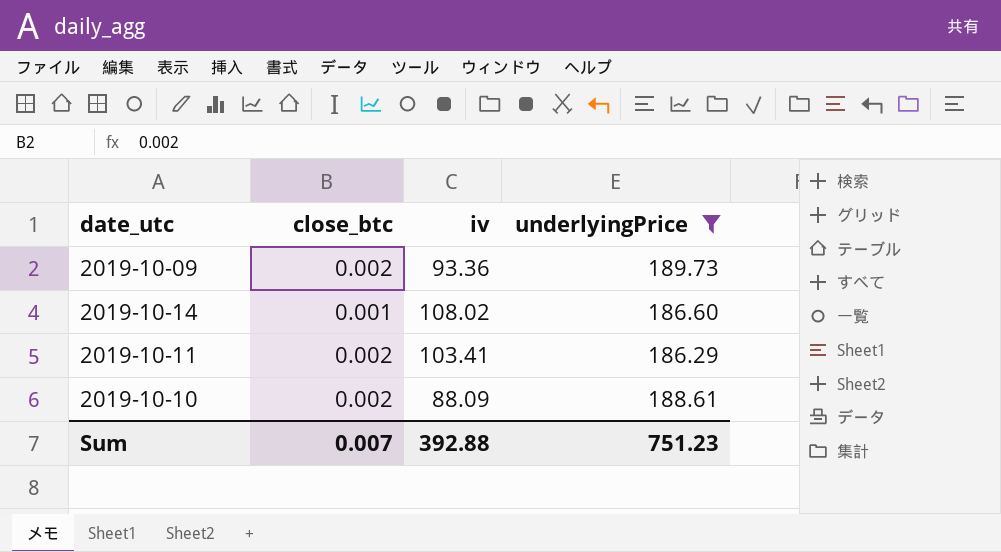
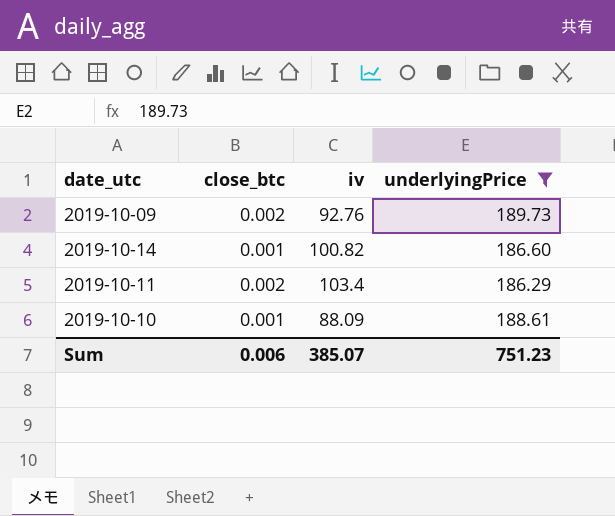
2019-10-09 | iv: 93.36 -> 92.76
2019-10-14 | iv: 108.02 -> 100.82
2019-10-11 | iv: 103.41 -> 103.4
2019-10-10 | close_btc: 0.002 -> 0.001
Sum | close_btc: 0.007 -> 0.006
Sum | iv: 392.88 -> 385.07

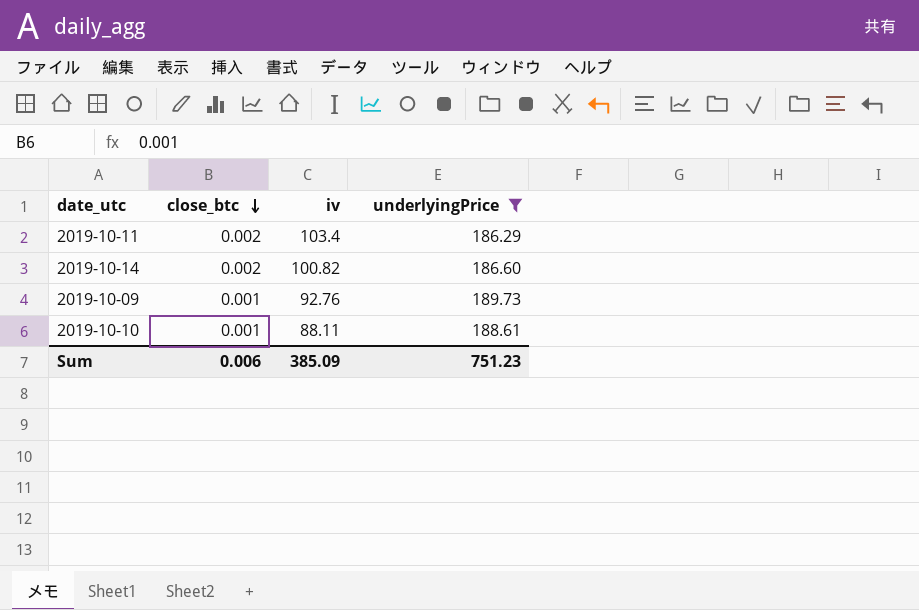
row order: none -> close_btc descending
2019-10-14 | close_btc: 0.001 -> 0.002
2019-10-09 | close_btc: 0.002 -> 0.001
2019-10-10 | iv: 88.09 -> 88.11
Sum | iv: 385.07 -> 385.09

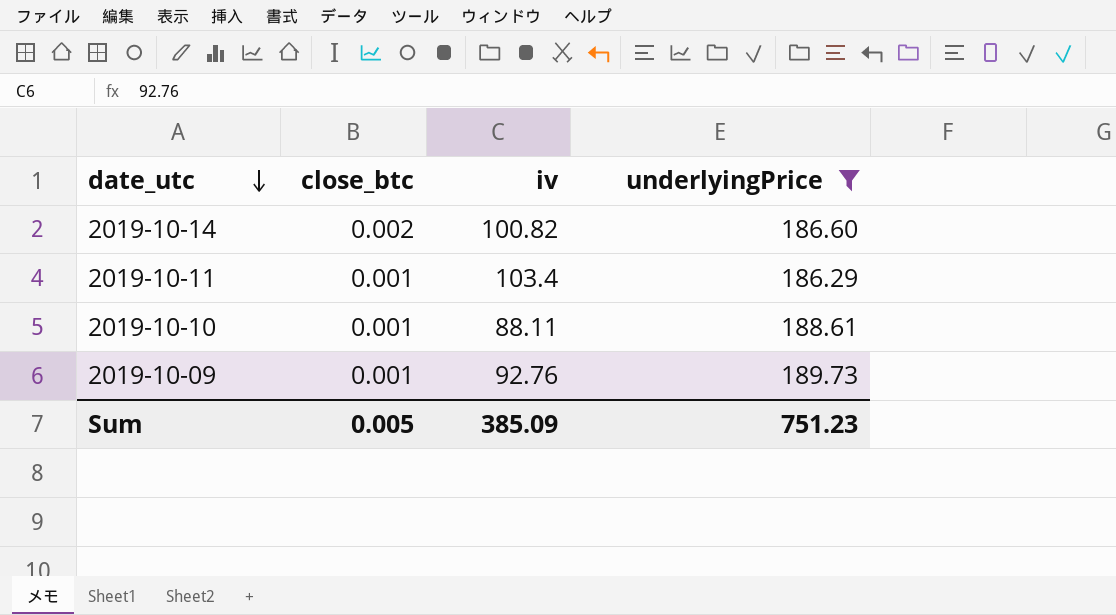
row order: close_btc descending -> date_utc descending
2019-10-11 | close_btc: 0.002 -> 0.001
Sum | close_btc: 0.006 -> 0.005

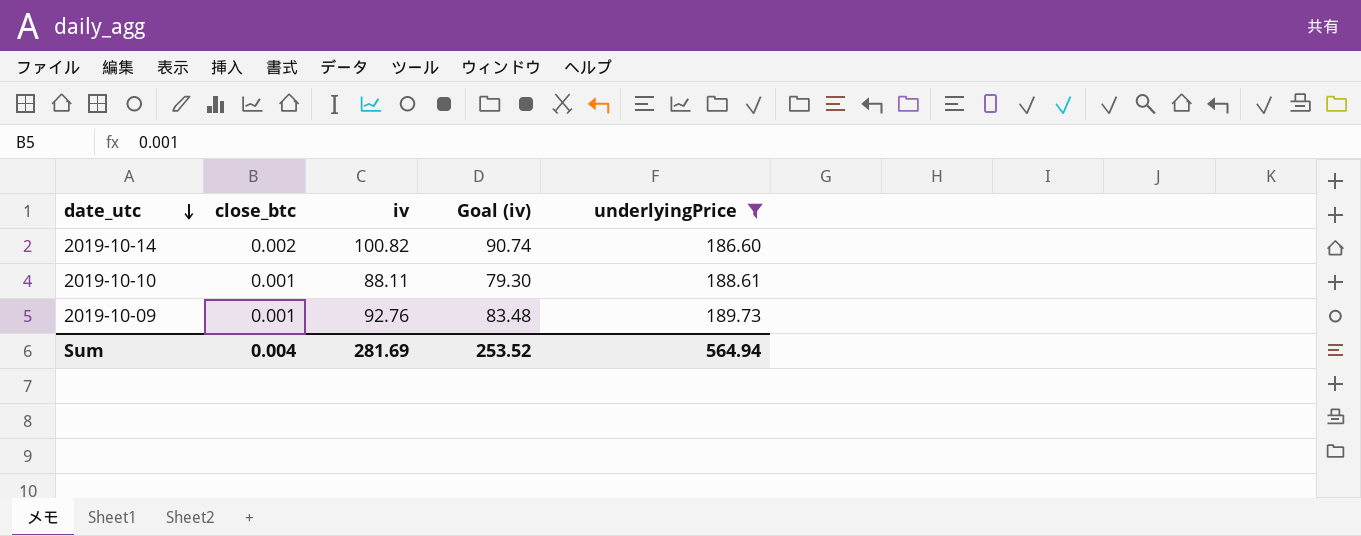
column Goal (iv) | formula: none -> [iv] * 0.9
row 2019-10-11: 0.001 | 103.4 | 186.29 -> none
Sum | close_btc: 0.005 -> 0.004
Sum | iv: 385.09 -> 281.69
Sum | underlyingPrice: 751.23 -> 564.94

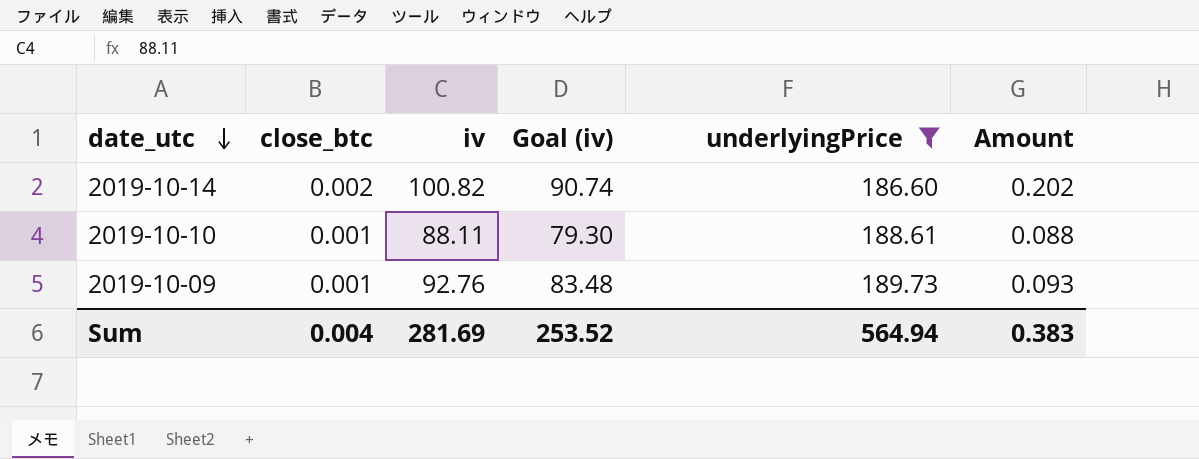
column Amount | formula: none -> [close_btc] * [iv]

